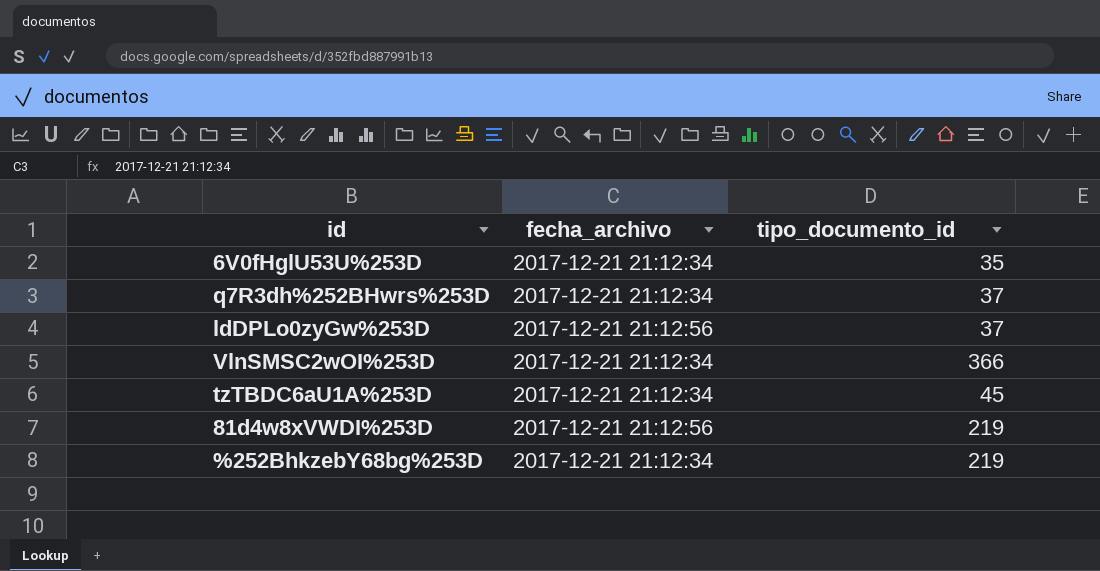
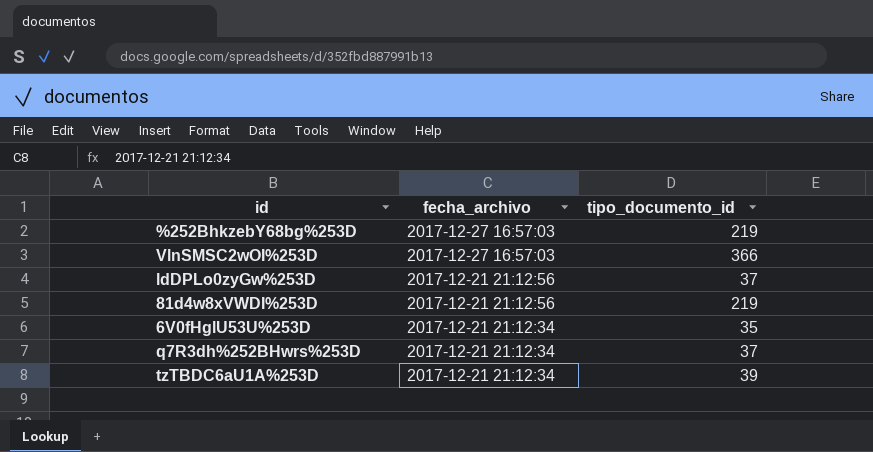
row order: none -> fecha_archivo descending
%252BhkzebY68bg%253D | fecha_archivo: 2017-12-21 21:12:34 -> 2017-12-27 16:57:03
VlnSMSC2wOI%253D | fecha_archivo: 2017-12-21 21:12:34 -> 2017-12-27 16:57:03
tzTBDC6aU1A%253D | tipo_documento_id: 45 -> 39

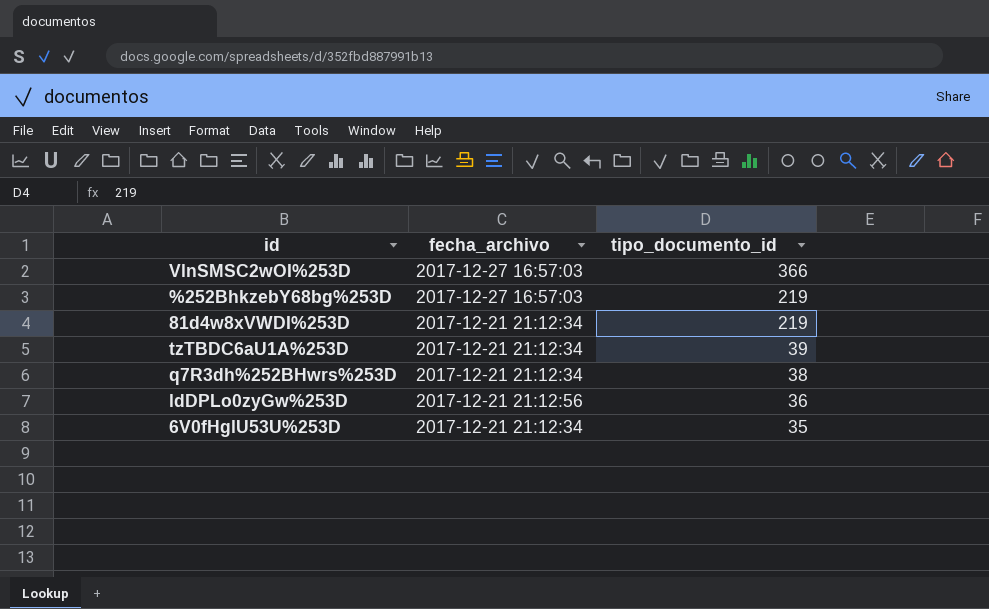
row order: fecha_archivo descending -> tipo_documento_id descending
81d4w8xVWDI%253D | fecha_archivo: 2017-12-21 21:12:56 -> 2017-12-21 21:12:34
q7R3dh%252BHwrs%253D | tipo_documento_id: 37 -> 38
ldDPLo0zyGw%253D | tipo_documento_id: 37 -> 36

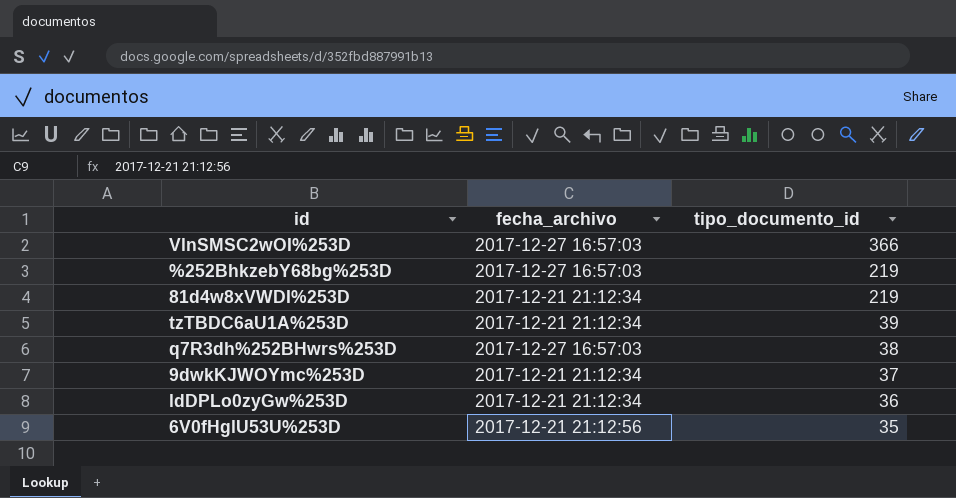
q7R3dh%252BHwrs%253D | fecha_archivo: 2017-12-21 21:12:34 -> 2017-12-27 16:57:03
row 9dwkKJWOYmc%253D: none -> 2017-12-21 21:12:34 | 37
ldDPLo0zyGw%253D | fecha_archivo: 2017-12-21 21:12:56 -> 2017-12-21 21:12:34
6V0fHglU53U%253D | fecha_archivo: 2017-12-21 21:12:34 -> 2017-12-21 21:12:56

